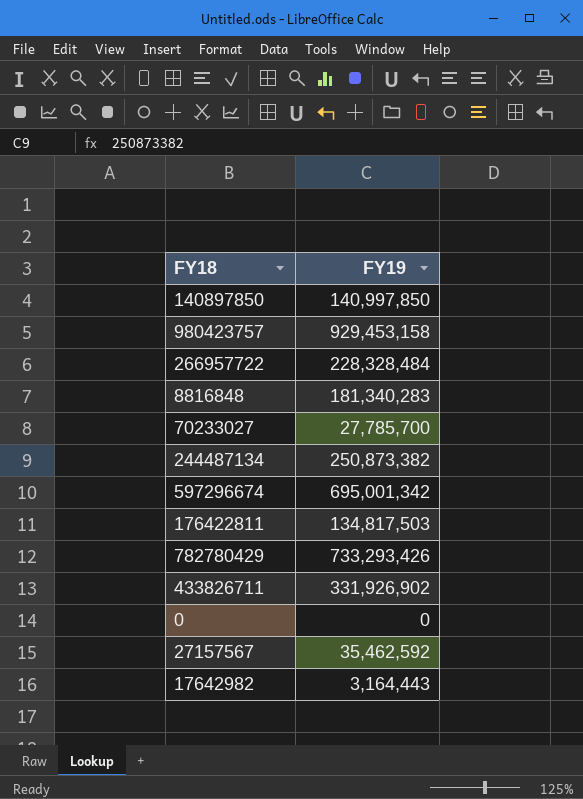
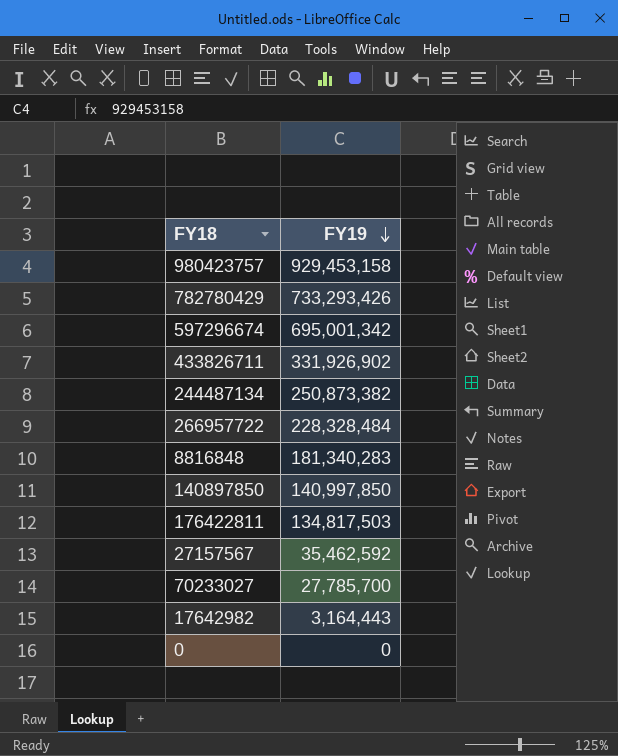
row order: none -> FY19 descending

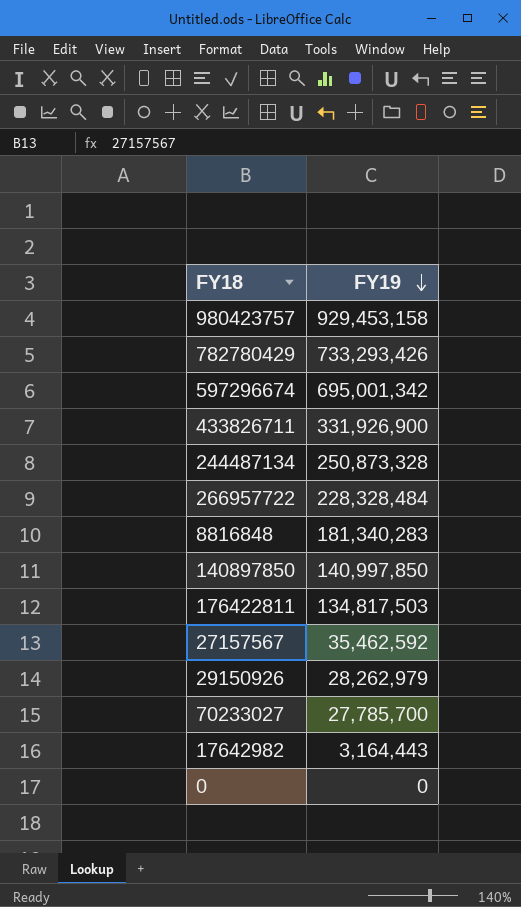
433826711 | FY19: 331,926,902 -> 331,926,900
244487134 | FY19: 250,873,382 -> 250,873,328
row 29150926: none -> 28,262,979

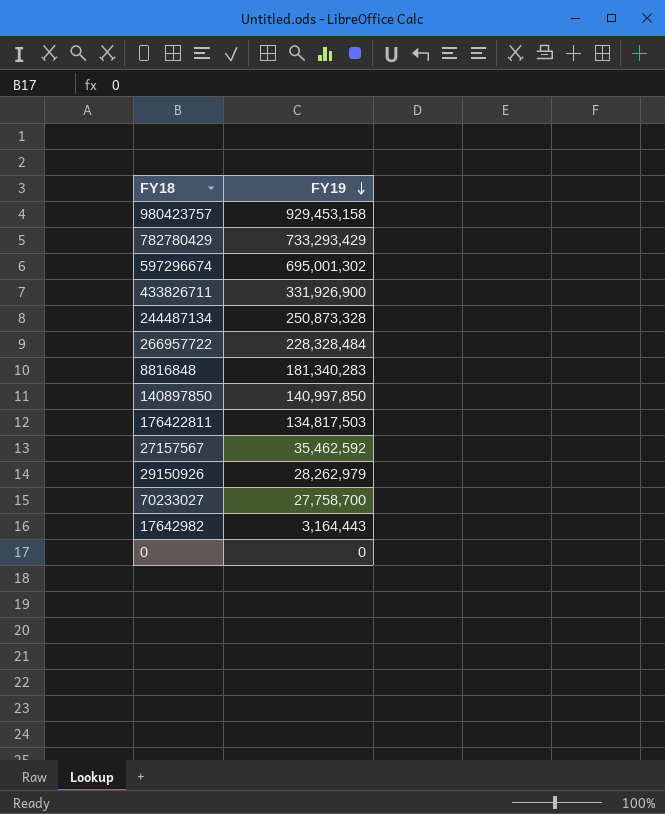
782780429 | FY19: 733,293,426 -> 733,293,429
597296674 | FY19: 695,001,342 -> 695,001,302
70233027 | FY19: 27,785,700 -> 27,758,700

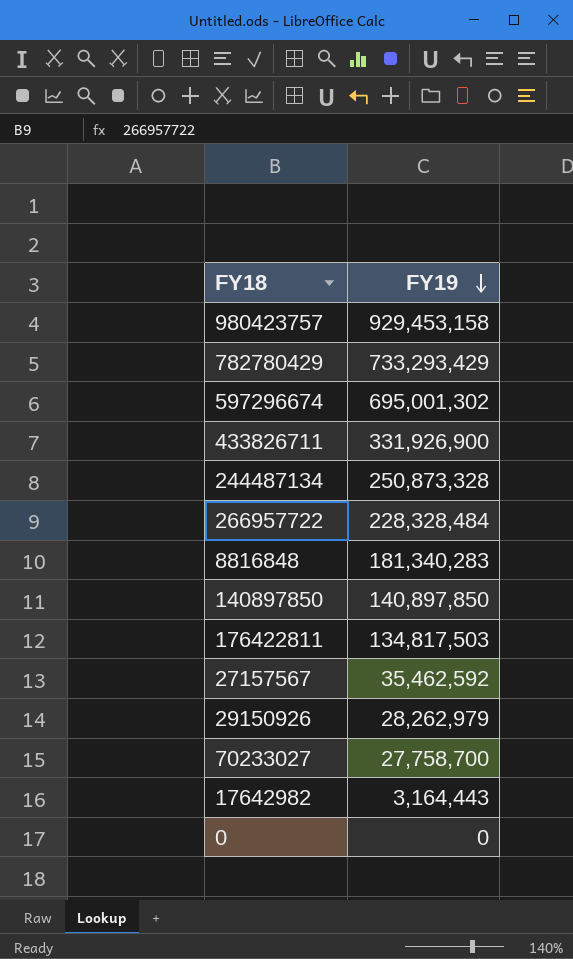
140897850 | FY19: 140,997,850 -> 140,897,850

